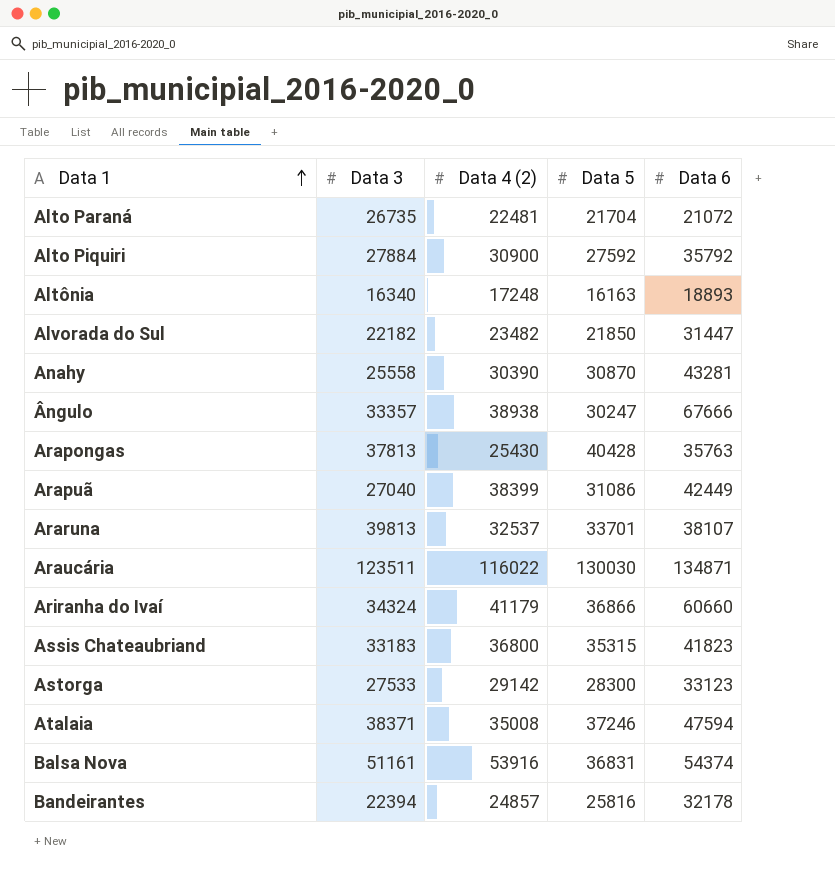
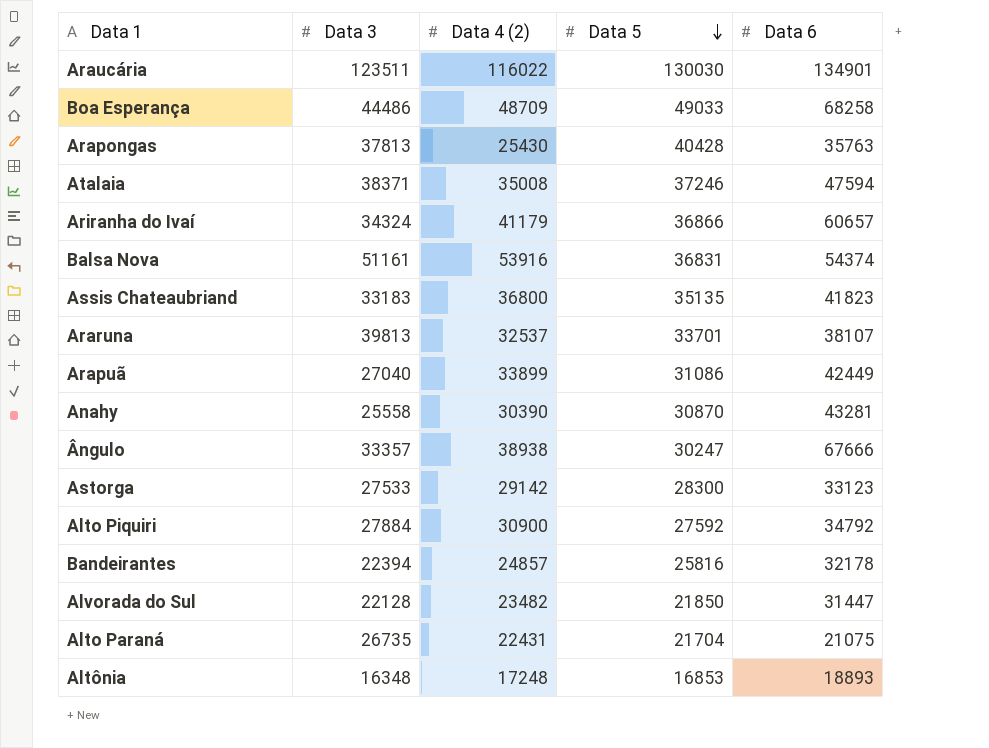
row order: Data 1 ascending -> Data 5 descending
Araucária | Data 6: 134871 -> 134901
row Boa Esperança: none -> 44486 | 48709 | 49033 | 68258
Ariranha do Ivaí | Data 6: 60660 -> 60657
Assis Chateaubriand | Data 5: 35315 -> 35135
Arapuã | Data 4 (2): 38399 -> 33899
Alto Piquiri | Data 6: 35792 -> 34792
Alvorada do Sul | Data 3: 22182 -> 22128
Alto Paraná | Data 4 (2): 22481 -> 22431
Alto Paraná | Data 6: 21072 -> 21075
Altônia | Data 3: 16340 -> 16348
Altônia | Data 5: 16163 -> 16853

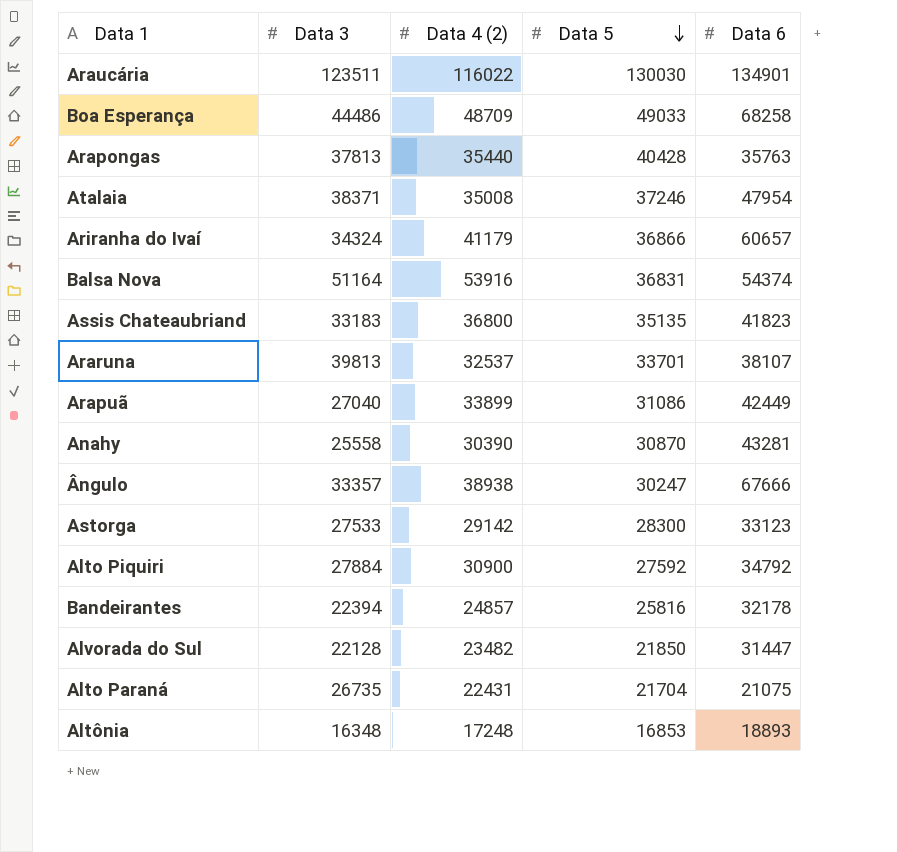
Arapongas | Data 4 (2): 25430 -> 35440
Atalaia | Data 6: 47594 -> 47954
Balsa Nova | Data 3: 51161 -> 51164

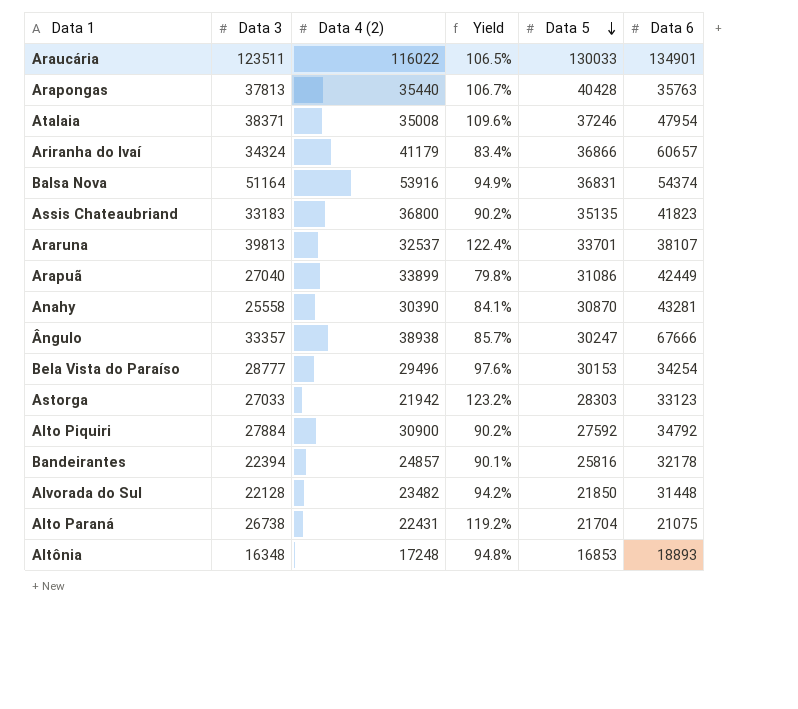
column Yield | formula: none -> [Data 3] / [Data 4 (2)]
row Boa Esperança: 44486 | 48709 | 49033 | 68258 -> none
Araucária | Data 5: 130030 -> 130033
row Bela Vista do Paraíso: none -> 28777 | 29496 | 97.6% | 30153 | 34254
Astorga | Data 3: 27533 -> 27033
Astorga | Data 4 (2): 29142 -> 21942
Astorga | Data 5: 28300 -> 28303
Alvorada do Sul | Data 6: 31447 -> 31448
Alto Paraná | Data 3: 26735 -> 26738

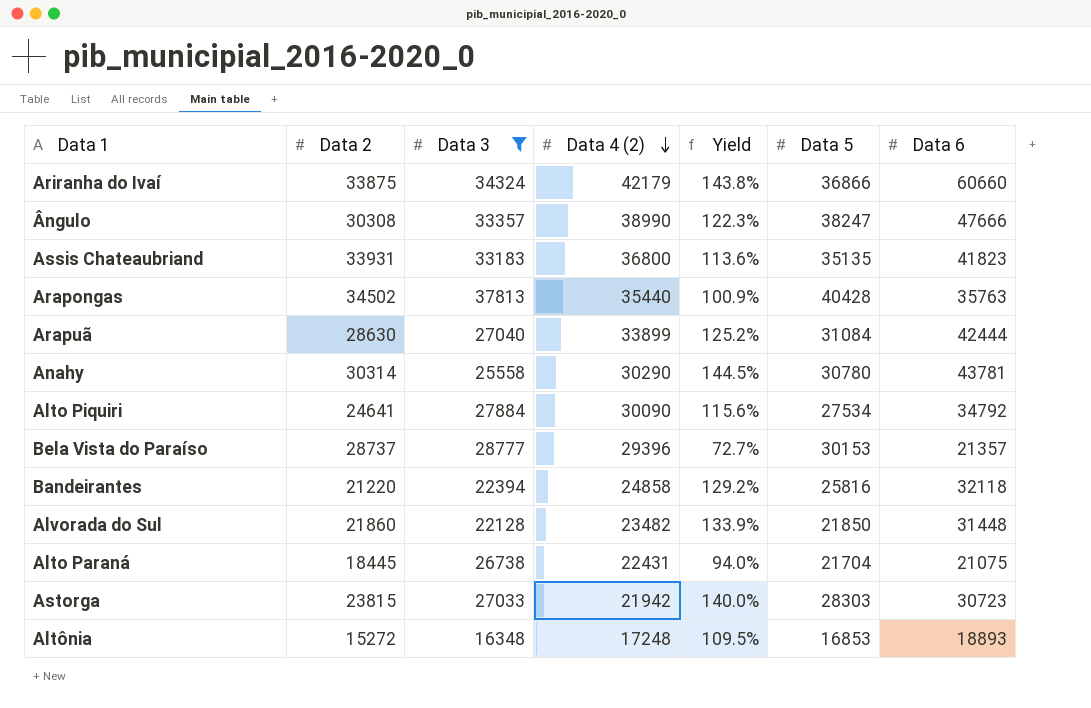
filter: none -> Data 3 <= 37813
row order: Data 5 descending -> Data 4 (2) descending
column Data 2 | position: none -> 2
column Yield | formula: [Data 3] / [Data 4 (2)] -> [Data 6] / [Data 4 (2)]
Ariranha do Ivaí | Data 4 (2): 41179 -> 42179
Ariranha do Ivaí | Data 6: 60657 -> 60660
Ângulo | Data 4 (2): 38938 -> 38990
Ângulo | Data 5: 30247 -> 38247
Ângulo | Data 6: 67666 -> 47666
Arapuã | Data 5: 31086 -> 31084
Arapuã | Data 6: 42449 -> 42444
Anahy | Data 4 (2): 30390 -> 30290
Anahy | Data 5: 30870 -> 30780
Anahy | Data 6: 43281 -> 43781
Alto Piquiri | Data 4 (2): 30900 -> 30090
Alto Piquiri | Data 5: 27592 -> 27534
Bela Vista do Paraíso | Data 4 (2): 29496 -> 29396
Bela Vista do Paraíso | Data 6: 34254 -> 21357
Bandeirantes | Data 4 (2): 24857 -> 24858
Bandeirantes | Data 6: 32178 -> 32118
Astorga | Data 6: 33123 -> 30723

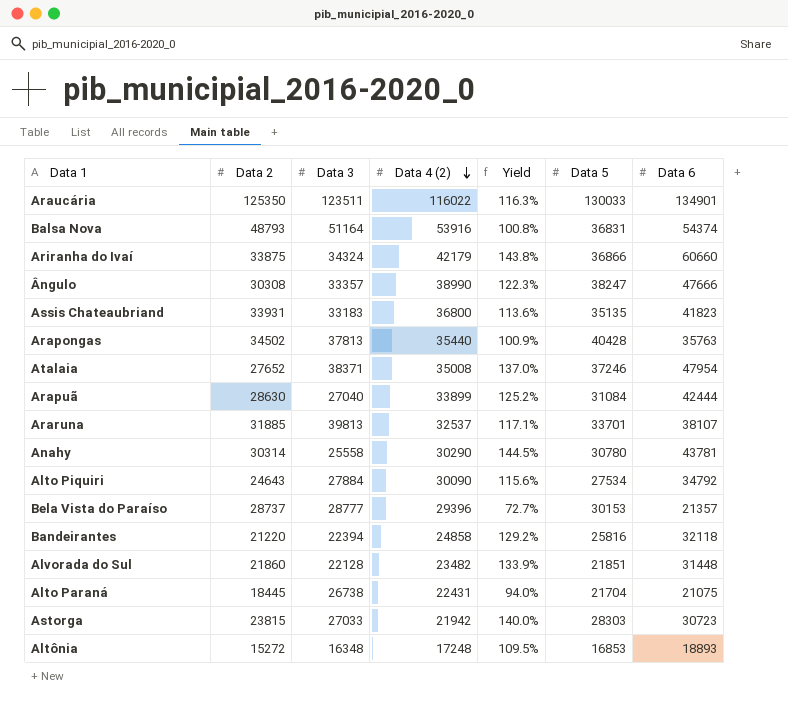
filter: Data 3 <= 37813 -> none
Alto Piquiri | Data 2: 24641 -> 24643
Alvorada do Sul | Data 5: 21850 -> 21851

